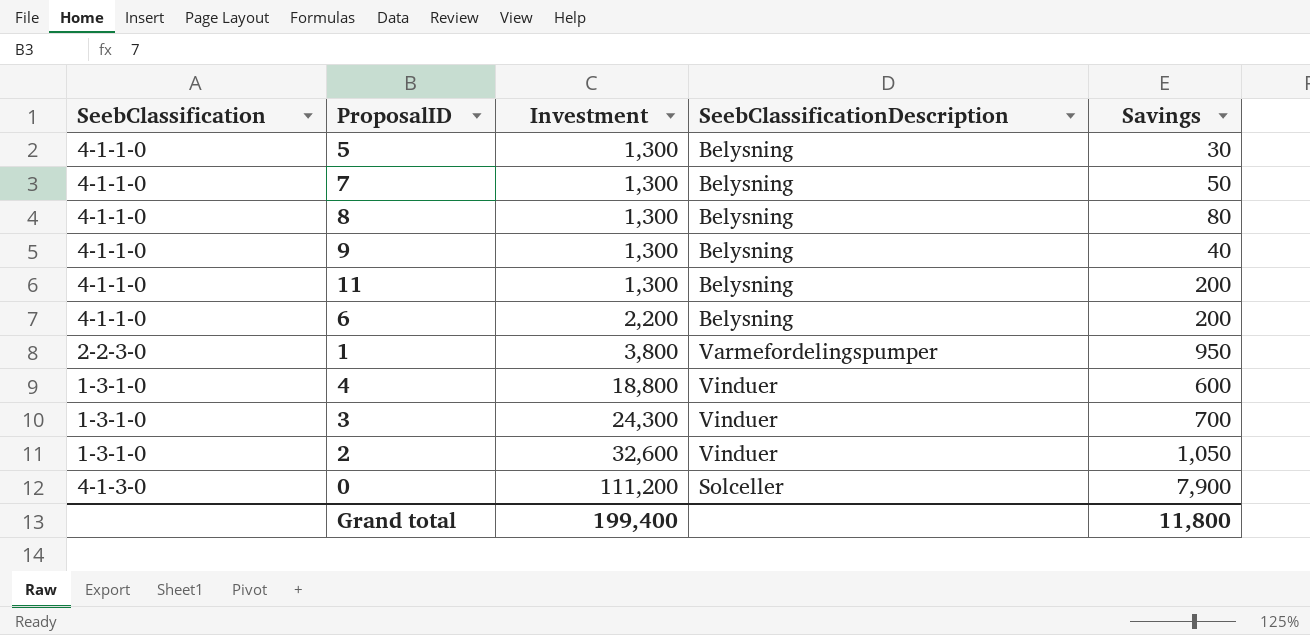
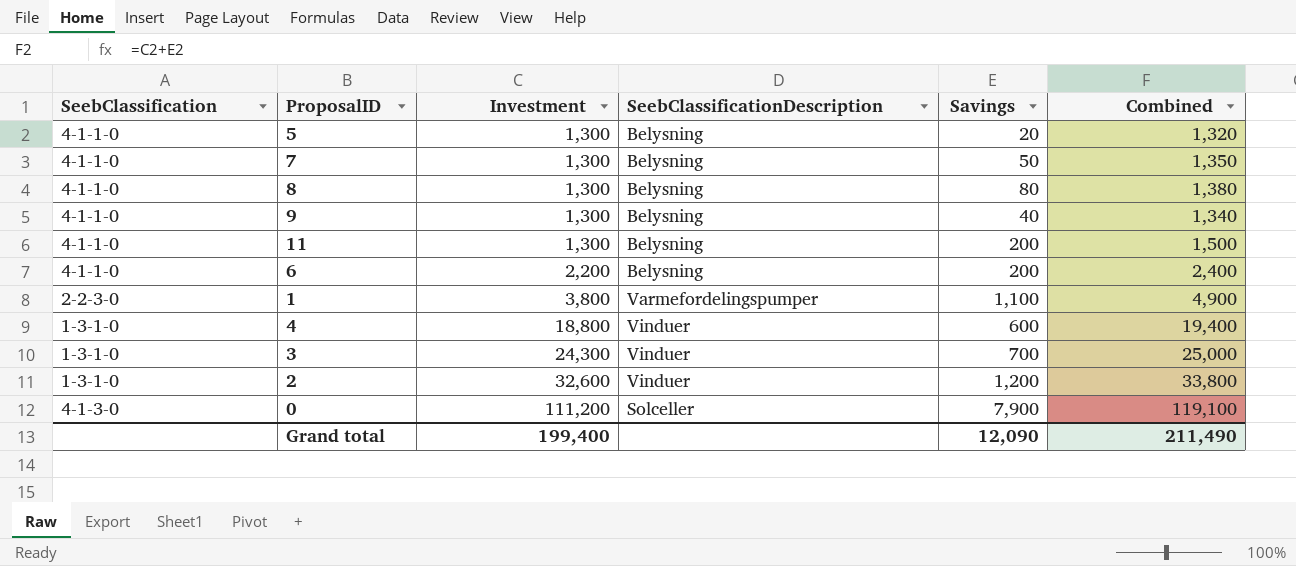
column Combined | formula: none -> [Investment] + [Savings]
5 | Savings: 30 -> 20
1 | Savings: 950 -> 1,100
2 | Savings: 1,050 -> 1,200
Grand total | Savings: 11,800 -> 12,090

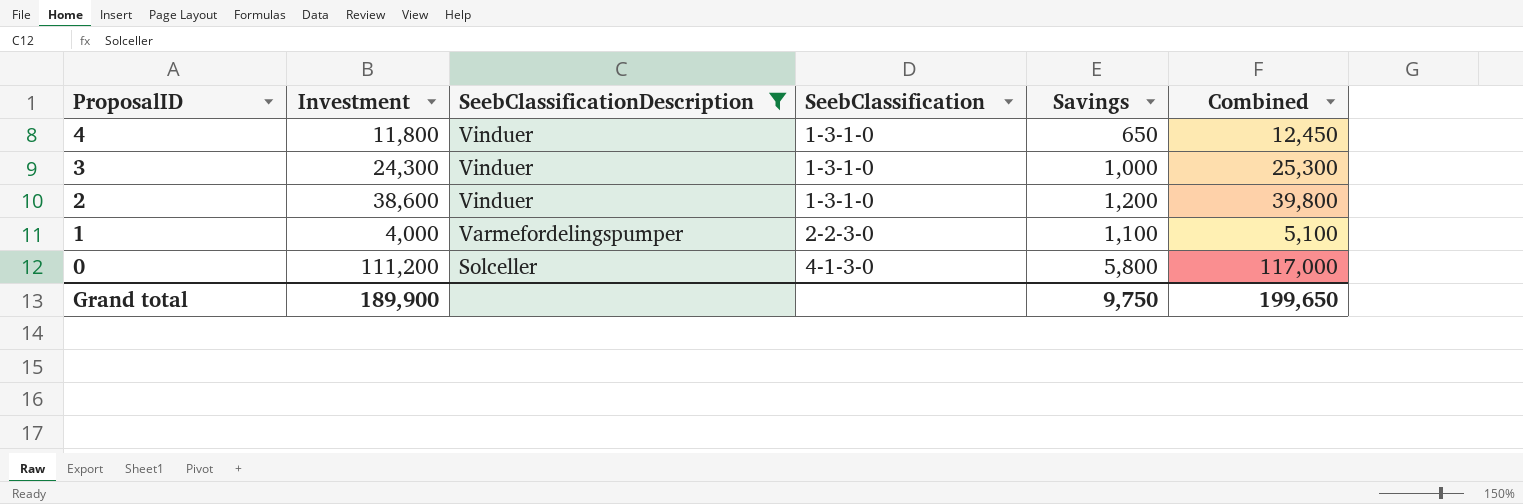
filter: none -> SeebClassificationDescription != Belysning
row order: Investment ascending -> ProposalID descending
column SeebClassification | position: 1 -> 4
4 | Investment: 18,800 -> 11,800
4 | Savings: 600 -> 650
4 | Combined: 19,400 -> 12,450
3 | Savings: 700 -> 1,000
3 | Combined: 25,000 -> 25,300
2 | Investment: 32,600 -> 38,600
2 | Combined: 33,800 -> 39,800
1 | Investment: 3,800 -> 4,000
1 | Combined: 4,900 -> 5,100
0 | Savings: 7,900 -> 5,800
0 | Combined: 119,100 -> 117,000
Grand total | Investment: 199,400 -> 189,900
Grand total | Savings: 12,090 -> 9,750
Grand total | Combined: 211,490 -> 199,650

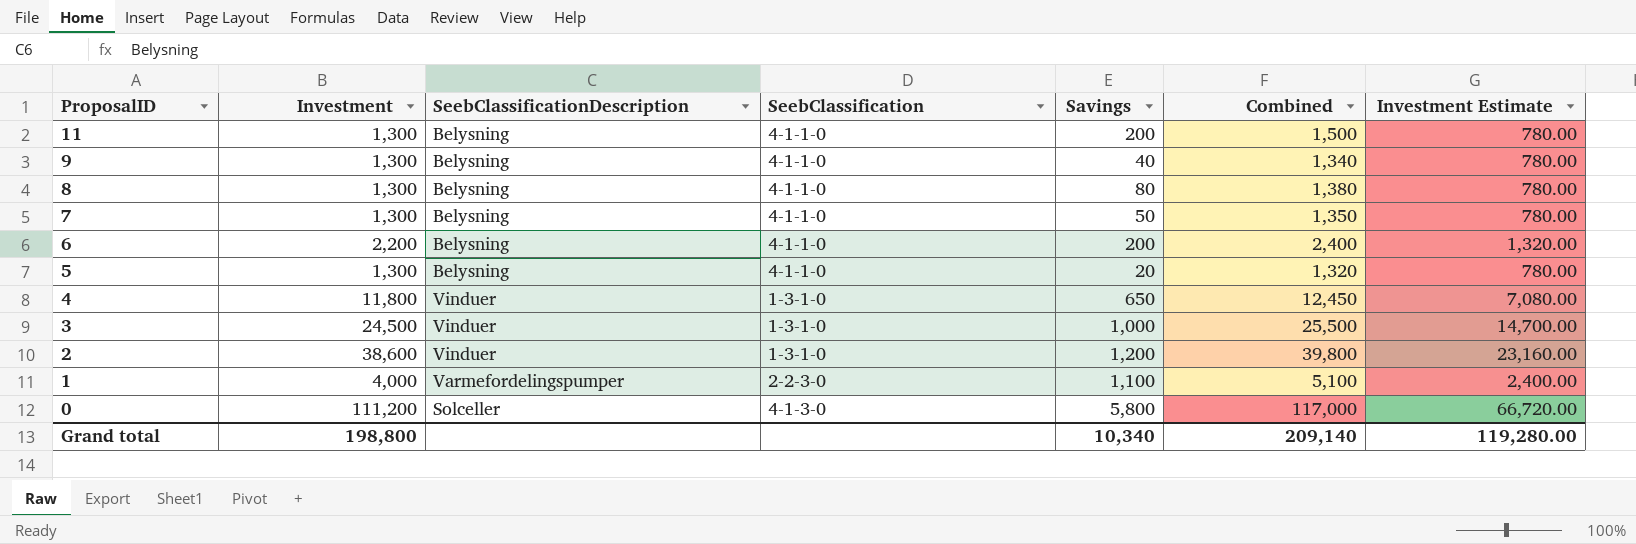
filter: SeebClassificationDescription != Belysning -> none
column Investment Estimate | formula: none -> [Investment] * 0.6
3 | Investment: 24,300 -> 24,500
3 | Combined: 25,300 -> 25,500
Grand total | Investment: 189,900 -> 198,800
Grand total | Savings: 9,750 -> 10,340
Grand total | Combined: 199,650 -> 209,140

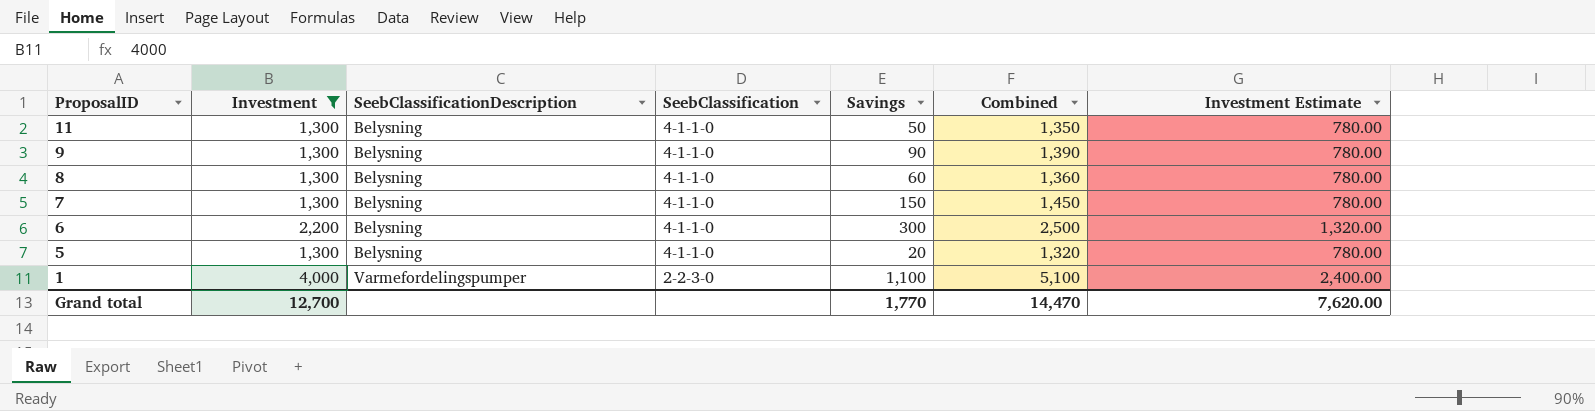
filter: none -> Investment <= 4,000
11 | Savings: 200 -> 50
11 | Combined: 1,500 -> 1,350
9 | Savings: 40 -> 90
9 | Combined: 1,340 -> 1,390
8 | Savings: 80 -> 60
8 | Combined: 1,380 -> 1,360
7 | Savings: 50 -> 150
7 | Combined: 1,350 -> 1,450
6 | Savings: 200 -> 300
6 | Combined: 2,400 -> 2,500
Grand total | Investment: 198,800 -> 12,700
Grand total | Savings: 10,340 -> 1,770
Grand total | Combined: 209,140 -> 14,470
Grand total | Investment Estimate: 119,280.00 -> 7,620.00

